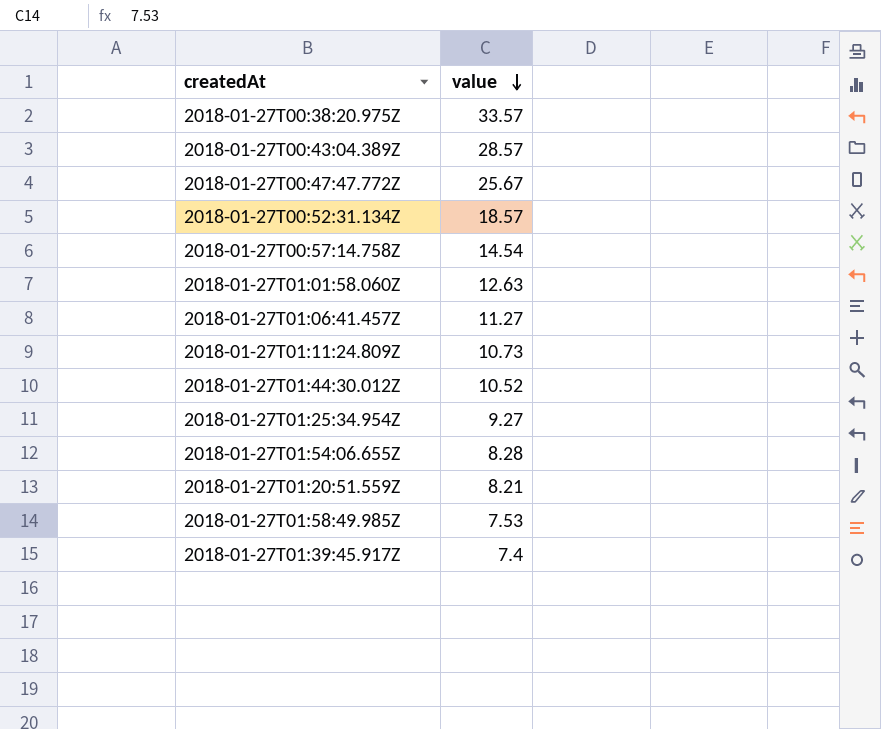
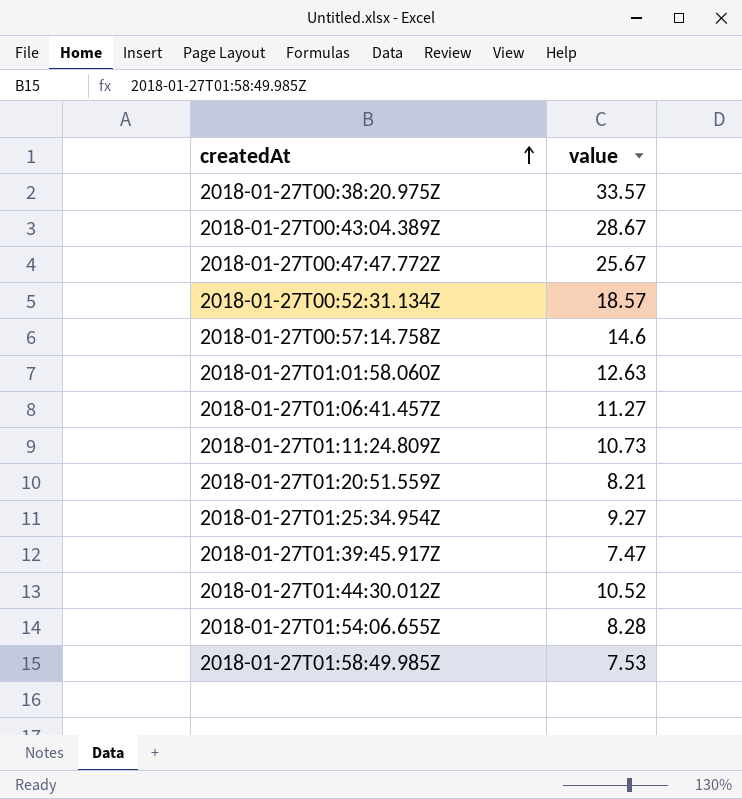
row order: value descending -> createdAt ascending
2018-01-27T00:43:04.389Z | value: 28.57 -> 28.67
2018-01-27T00:57:14.758Z | value: 14.54 -> 14.6
2018-01-27T01:39:45.917Z | value: 7.4 -> 7.47

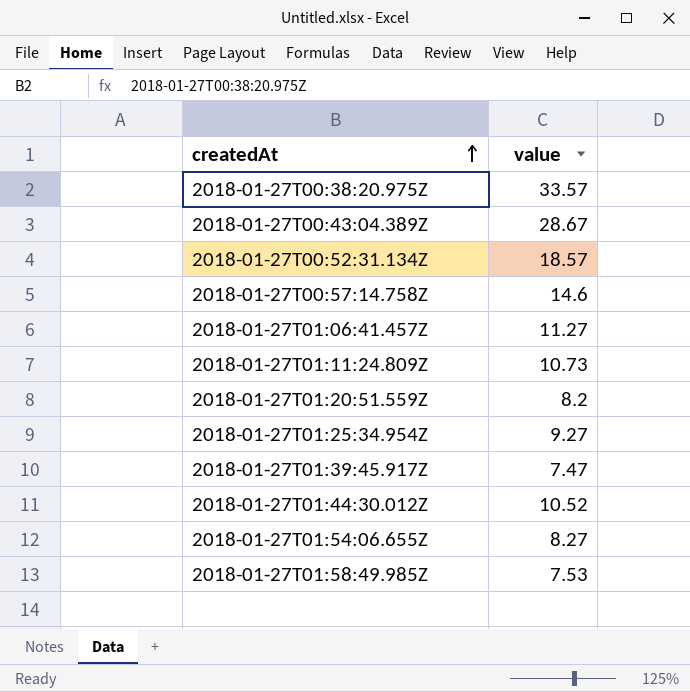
row 2018-01-27T00:47:47.772Z: 25.67 -> none
row 2018-01-27T01:01:58.060Z: 12.63 -> none
2018-01-27T01:20:51.559Z | value: 8.21 -> 8.2
2018-01-27T01:54:06.655Z | value: 8.28 -> 8.27

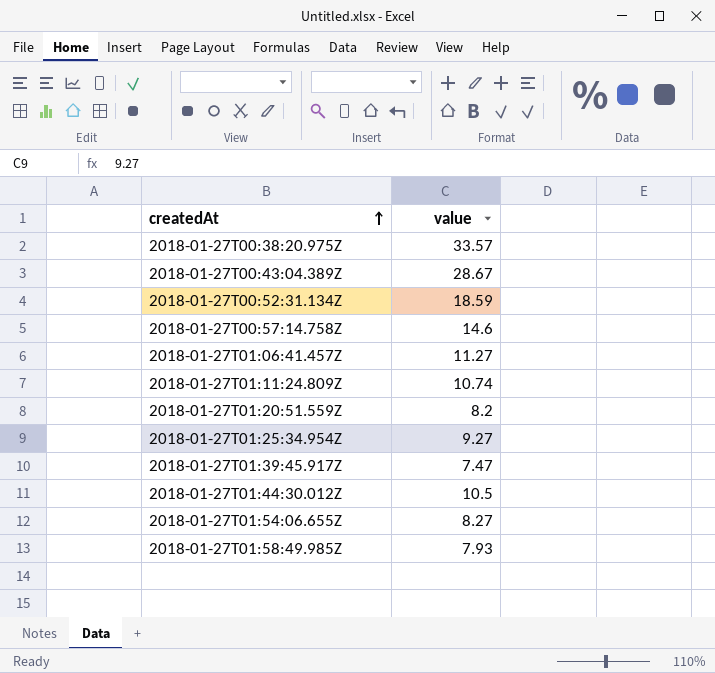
2018-01-27T00:52:31.134Z | value: 18.57 -> 18.59
2018-01-27T01:11:24.809Z | value: 10.73 -> 10.74
2018-01-27T01:44:30.012Z | value: 10.52 -> 10.5
2018-01-27T01:58:49.985Z | value: 7.53 -> 7.93

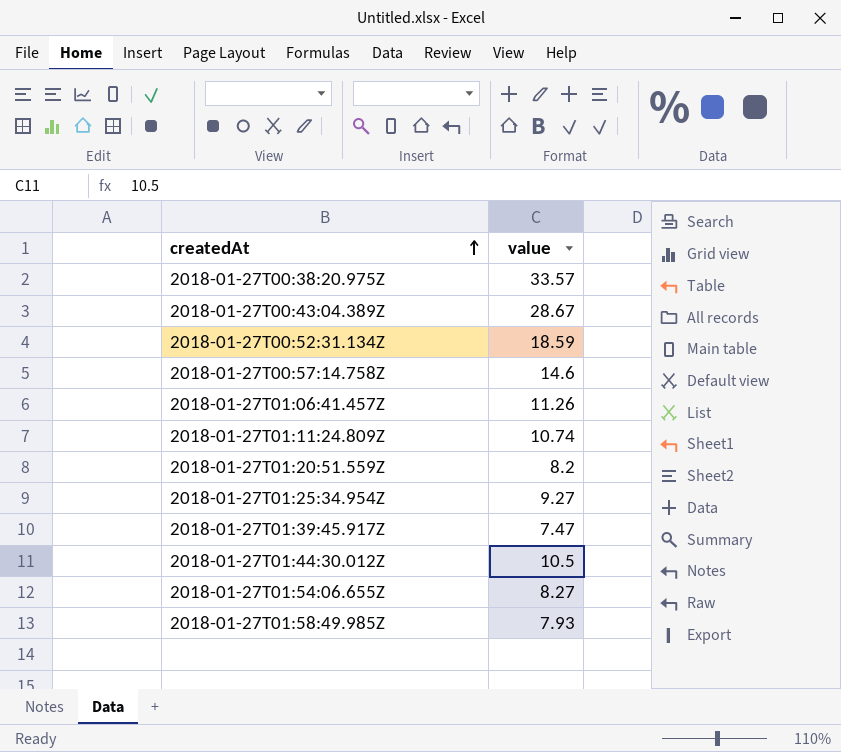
2018-01-27T01:06:41.457Z | value: 11.27 -> 11.26

